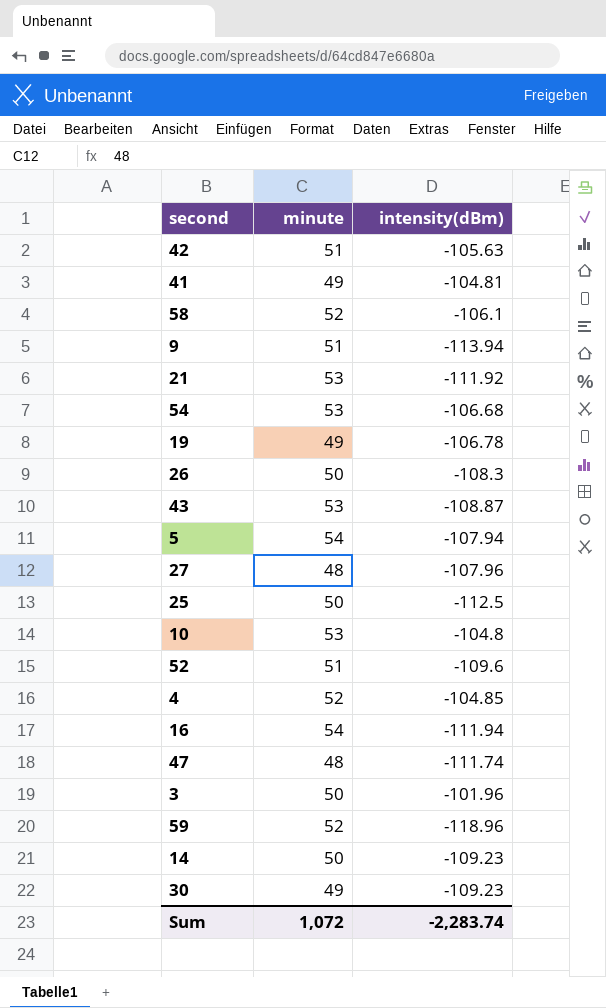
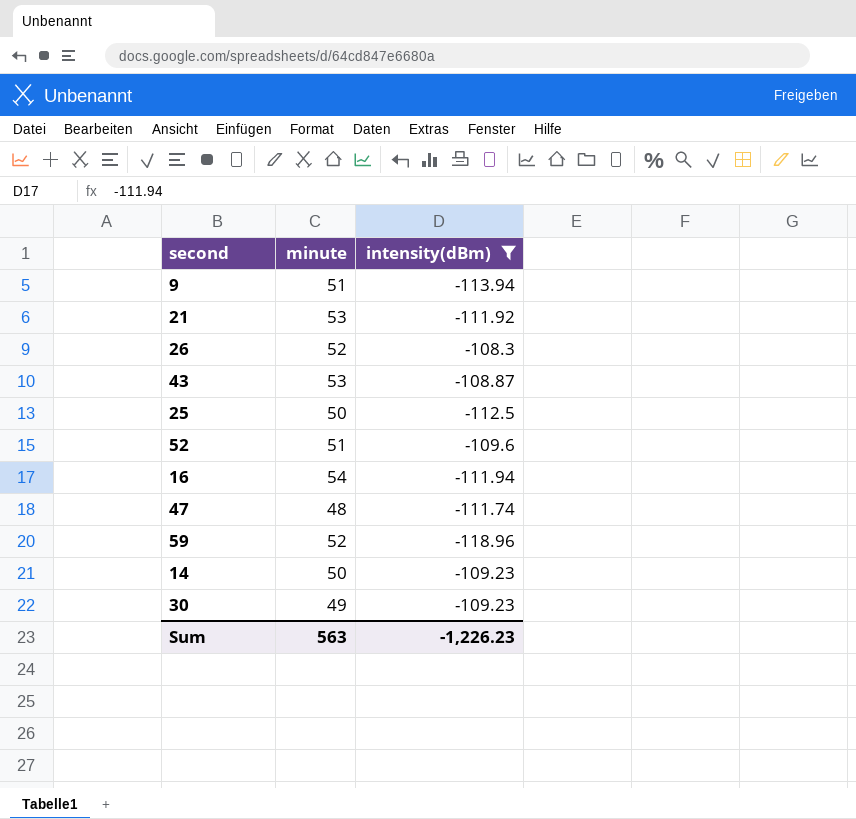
filter: none -> intensity(dBm) <= -108.3
26 | minute: 50 -> 52
Sum | minute: 1,072 -> 563
Sum | intensity(dBm): -2,283.74 -> -1,226.23

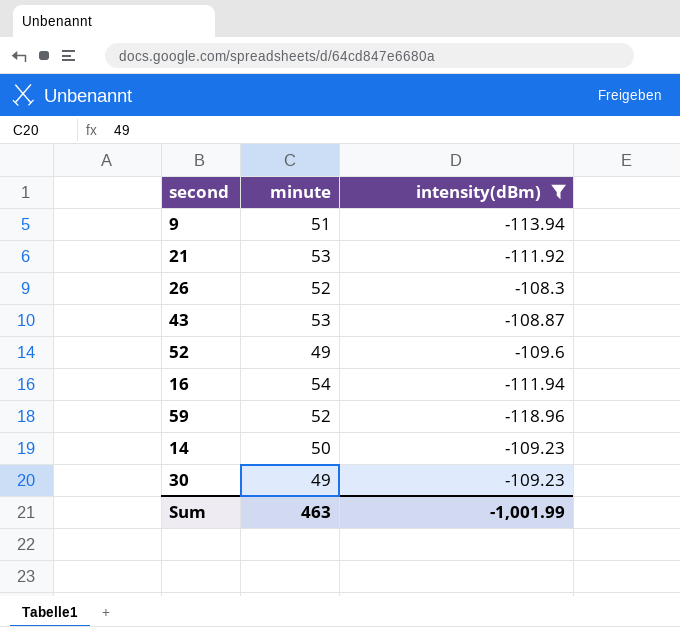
row 25: 50 | -112.5 -> none
row 47: 48 | -111.74 -> none
52 | minute: 51 -> 49
Sum | minute: 563 -> 463
Sum | intensity(dBm): -1,226.23 -> -1,001.99

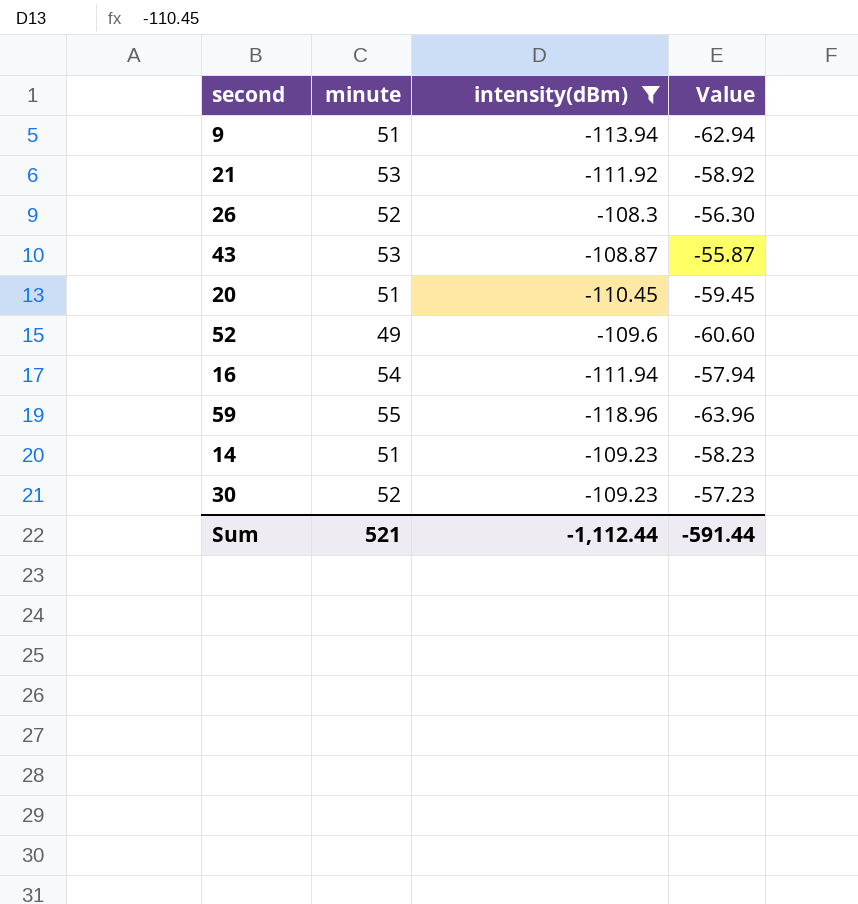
column Value | formula: none -> [minute] + [intensity(dBm)]
row 20: none -> 51 | -110.45 | -59.45
59 | minute: 52 -> 55
14 | minute: 50 -> 51
30 | minute: 49 -> 52
Sum | minute: 463 -> 521
Sum | intensity(dBm): -1,001.99 -> -1,112.44

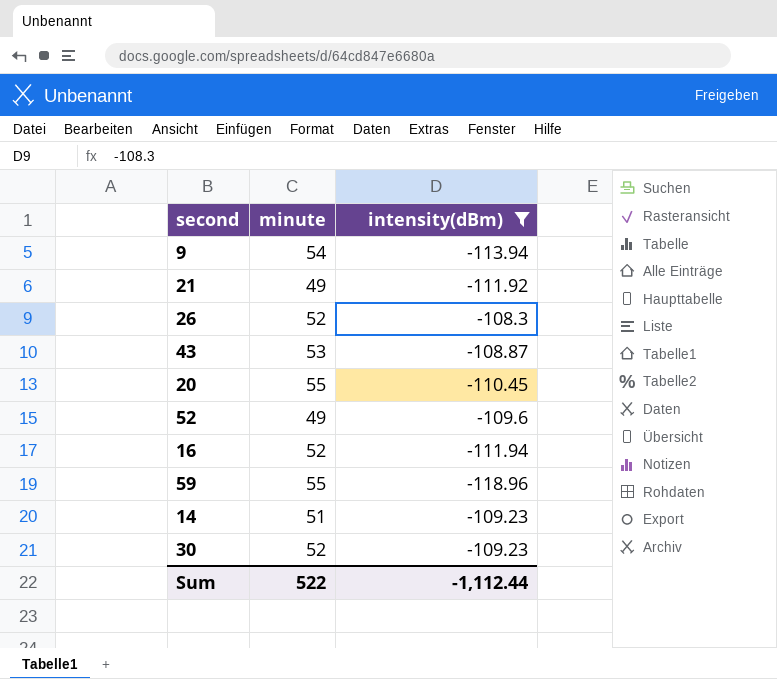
column Value | formula: [minute] + [intensity(dBm)] -> none
9 | minute: 51 -> 54
21 | minute: 53 -> 49
20 | minute: 51 -> 55
16 | minute: 54 -> 52
Sum | minute: 521 -> 522

